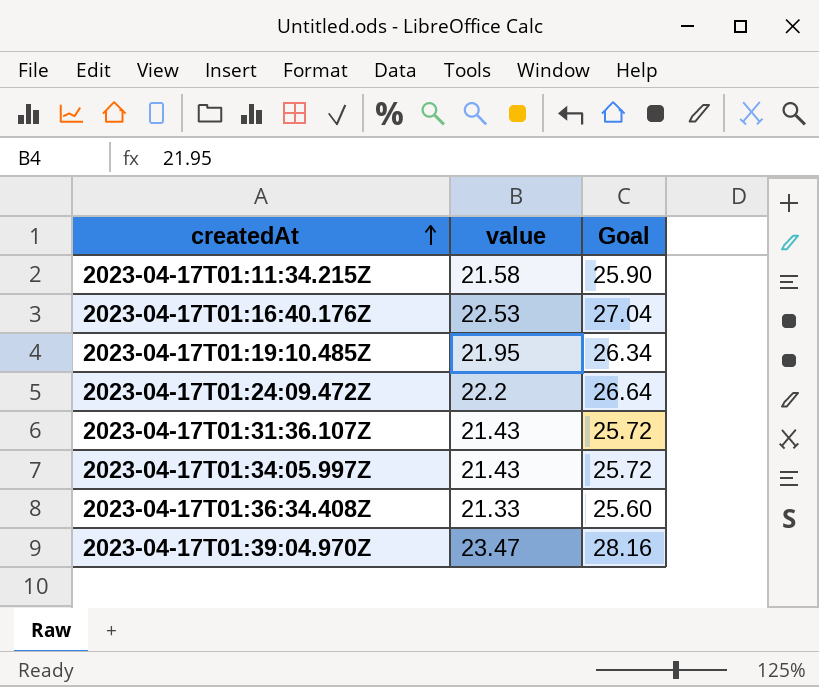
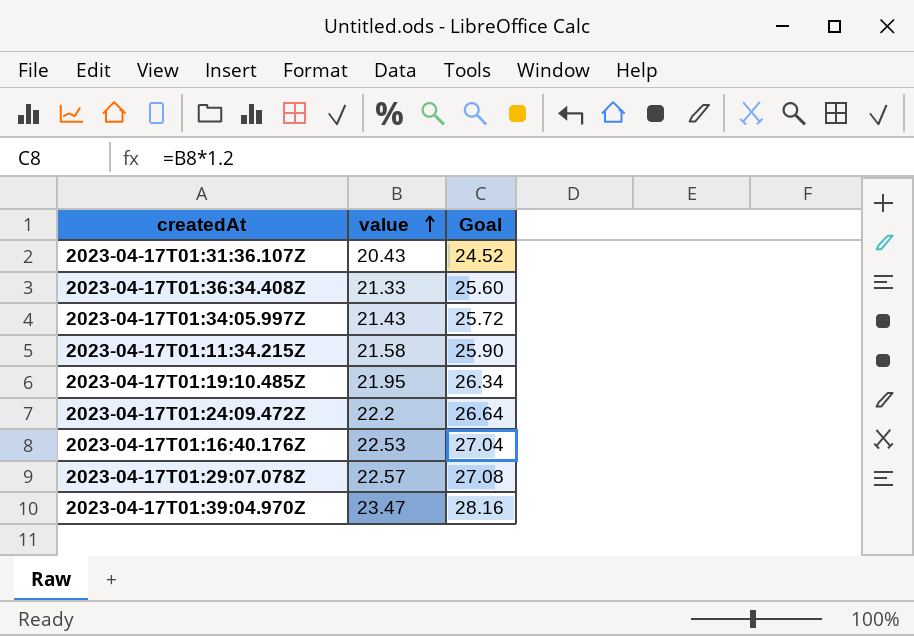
row order: createdAt ascending -> value ascending
2023-04-17T01:31:36.107Z | value: 21.43 -> 20.43
2023-04-17T01:31:36.107Z | Goal: 25.72 -> 24.52
row 2023-04-17T01:29:07.078Z: none -> 22.57 | 27.08

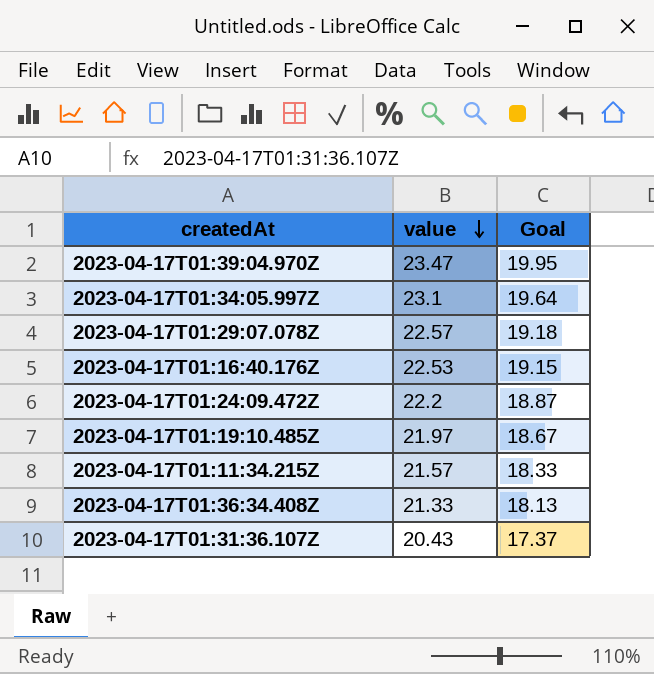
row order: value ascending -> value descending
column Goal | formula: [value] * 1.2 -> [value] * 0.85
2023-04-17T01:34:05.997Z | value: 21.43 -> 23.1
2023-04-17T01:19:10.485Z | value: 21.95 -> 21.97
2023-04-17T01:11:34.215Z | value: 21.58 -> 21.57

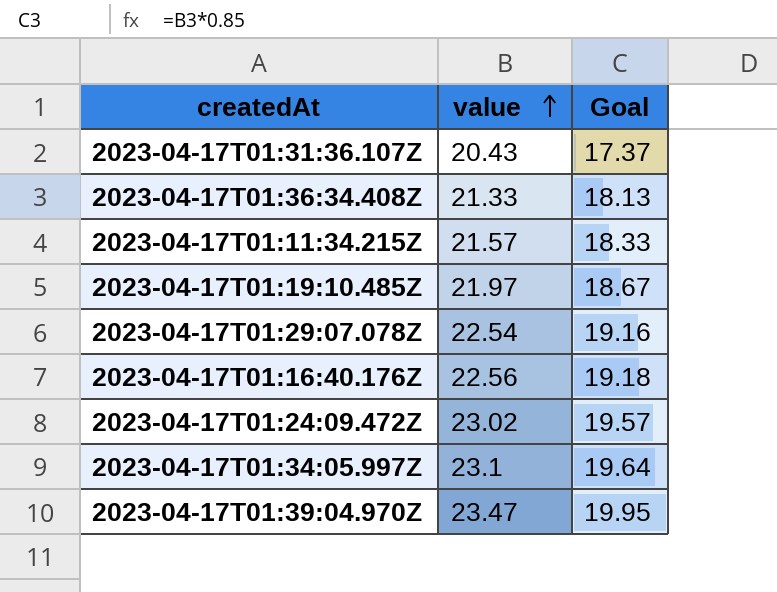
row order: value descending -> value ascending
2023-04-17T01:29:07.078Z | value: 22.57 -> 22.54
2023-04-17T01:29:07.078Z | Goal: 19.18 -> 19.16
2023-04-17T01:16:40.176Z | value: 22.53 -> 22.56
2023-04-17T01:16:40.176Z | Goal: 19.15 -> 19.18
2023-04-17T01:24:09.472Z | value: 22.2 -> 23.02
2023-04-17T01:24:09.472Z | Goal: 18.87 -> 19.57

